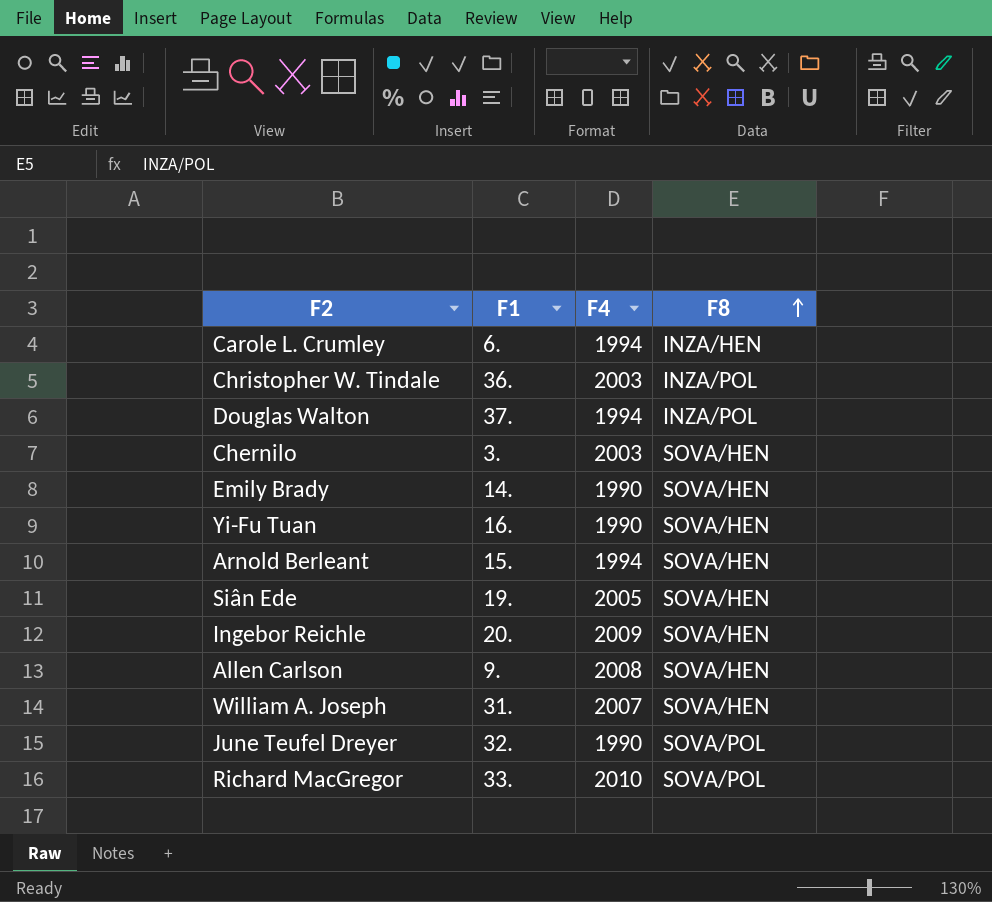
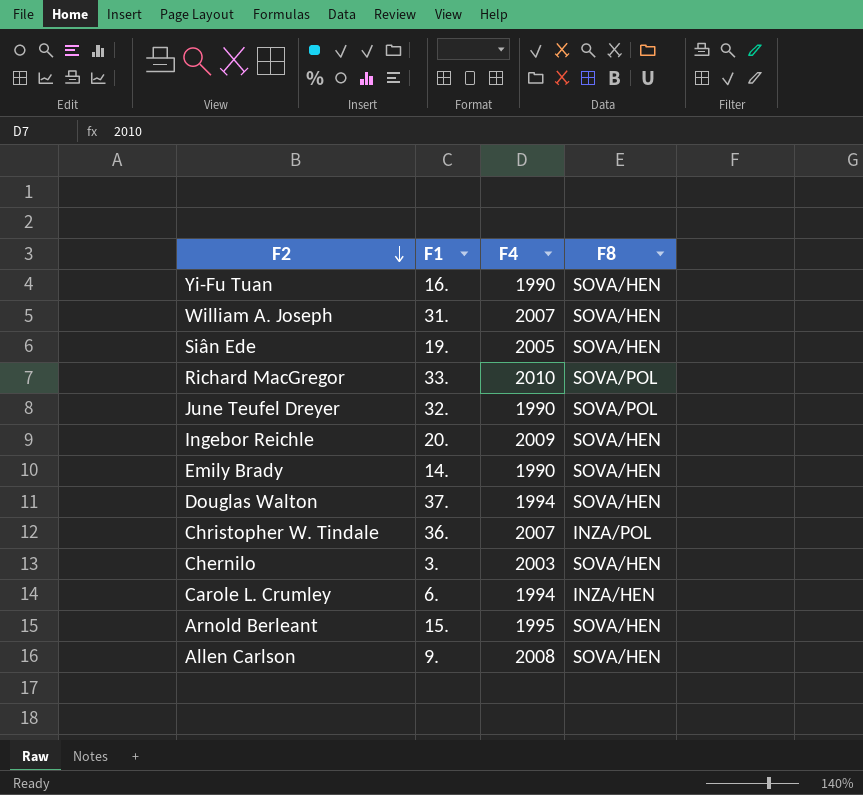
row order: F8 ascending -> F2 descending
Douglas Walton | F8: INZA/POL -> SOVA/HEN
Christopher W. Tindale | F4: 2003 -> 2007
Arnold Berleant | F4: 1994 -> 1995

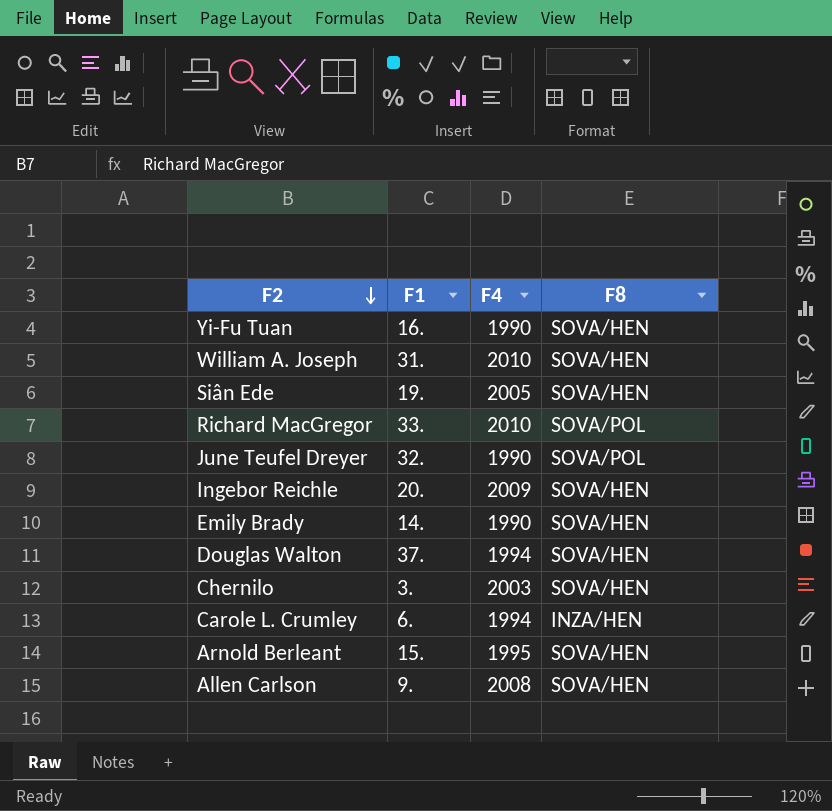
row Christopher W. Tindale: 36. | 2007 | INZA/POL -> none
William A. Joseph | F4: 2007 -> 2010

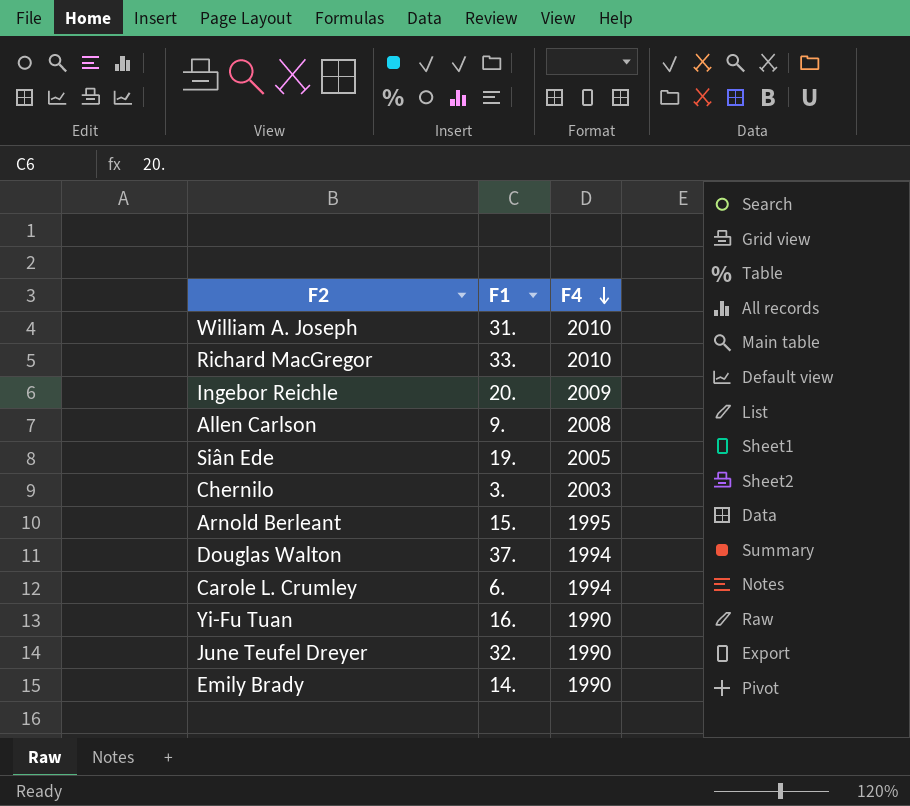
row order: F2 descending -> F4 descending
column F8 | position: 4 -> none

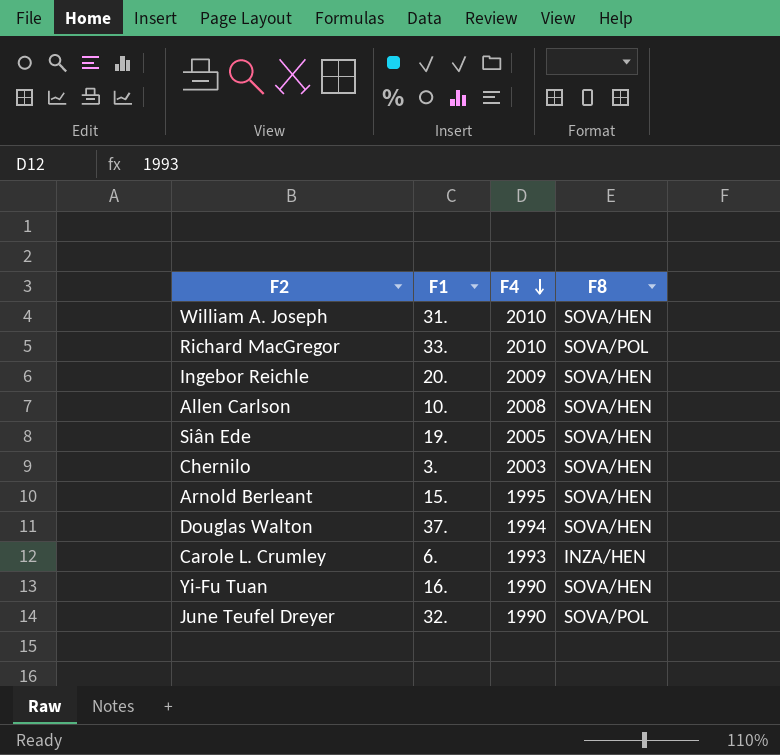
column F8 | position: none -> 4
row Emily Brady: 14. | 1990 -> none
Allen Carlson | F1: 9. -> 10.
Carole L. Crumley | F4: 1994 -> 1993

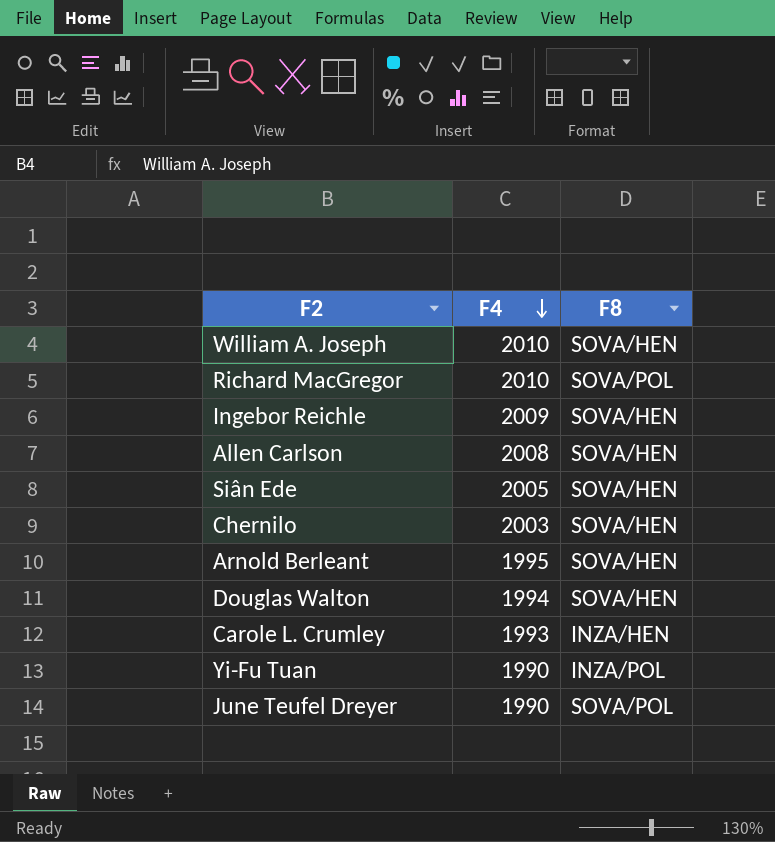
column F1 | position: 2 -> none
Yi-Fu Tuan | F8: SOVA/HEN -> INZA/POL

